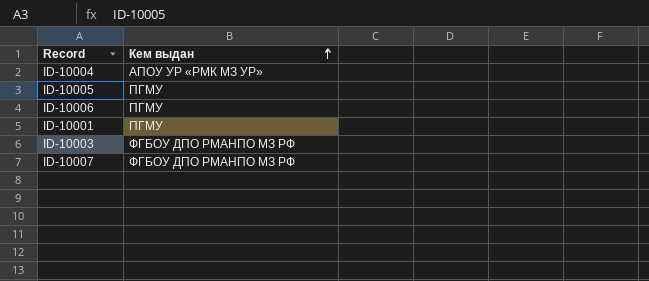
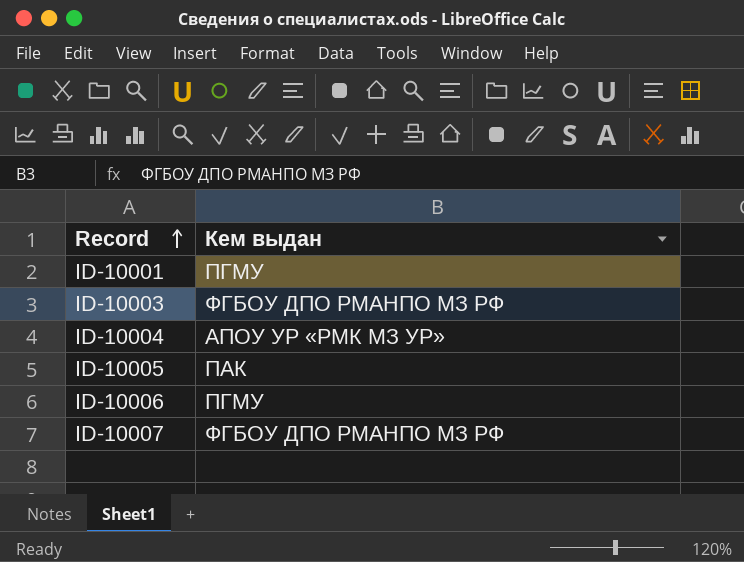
row order: Кем выдан ascending -> Record ascending
ID-10005 | Кем выдан: ПГМУ -> ПАК

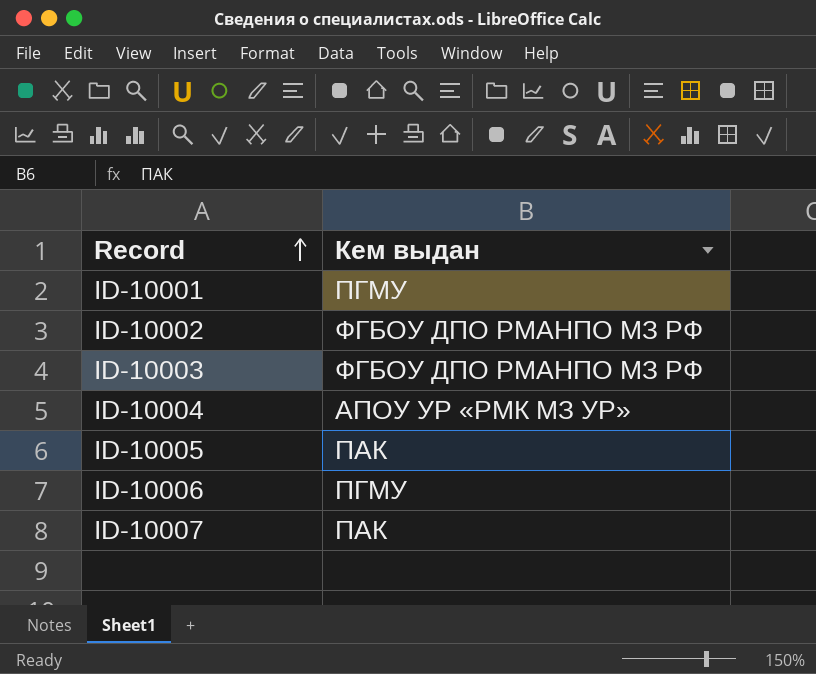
row ID-10002: none -> ФГБОУ ДПО РМАНПО МЗ РФ
ID-10007 | Кем выдан: ФГБОУ ДПО РМАНПО МЗ РФ -> ПАК

